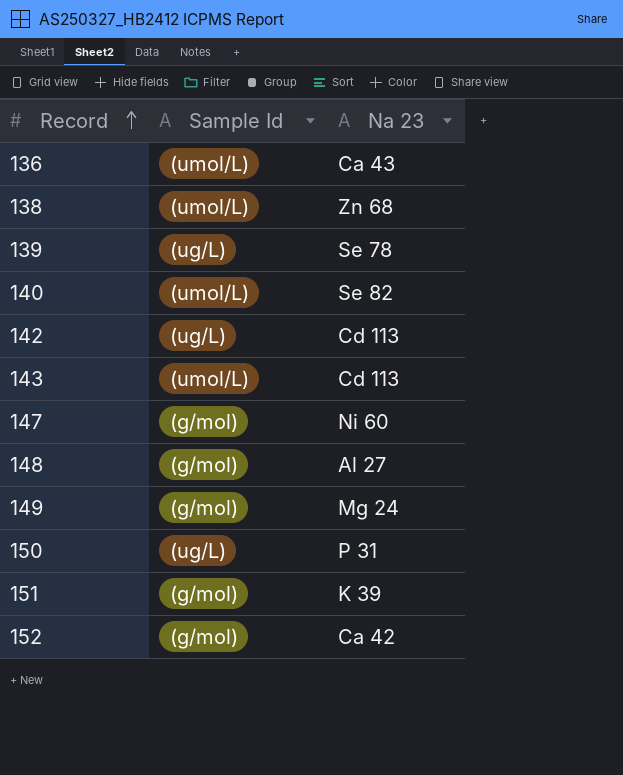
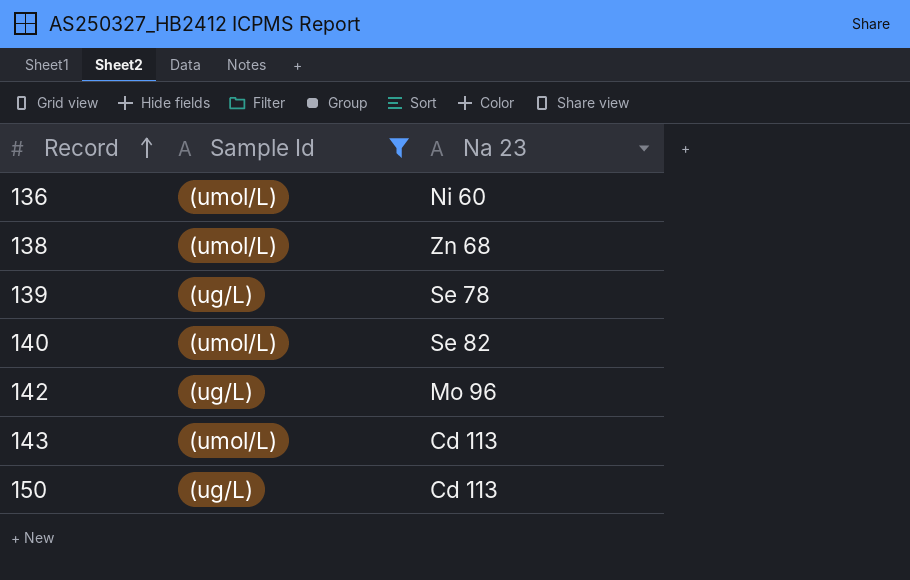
filter: none -> Sample Id != (g/mol)
136 | Na 23: Ca 43 -> Ni 60
142 | Na 23: Cd 113 -> Mo 96
150 | Na 23: P 31 -> Cd 113

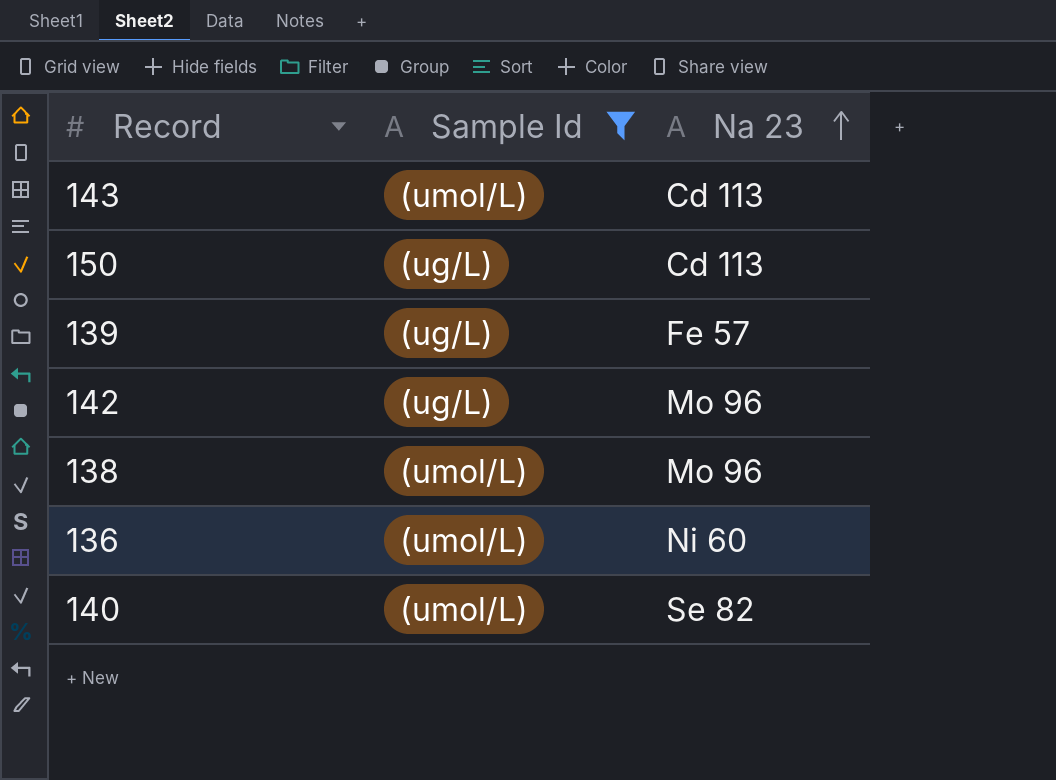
row order: Record ascending -> Na 23 ascending
139 | Na 23: Se 78 -> Fe 57
138 | Na 23: Zn 68 -> Mo 96

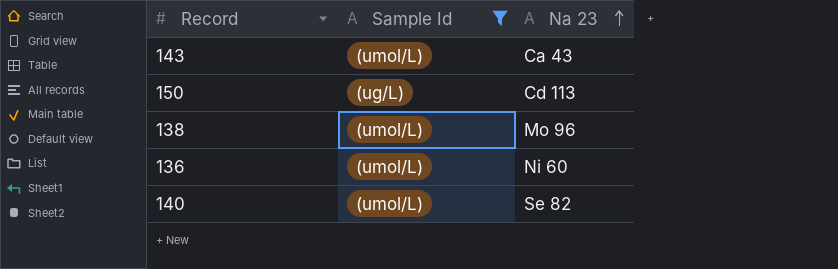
row 139: (ug/L) | Fe 57 -> none
row 142: (ug/L) | Mo 96 -> none
143 | Na 23: Cd 113 -> Ca 43

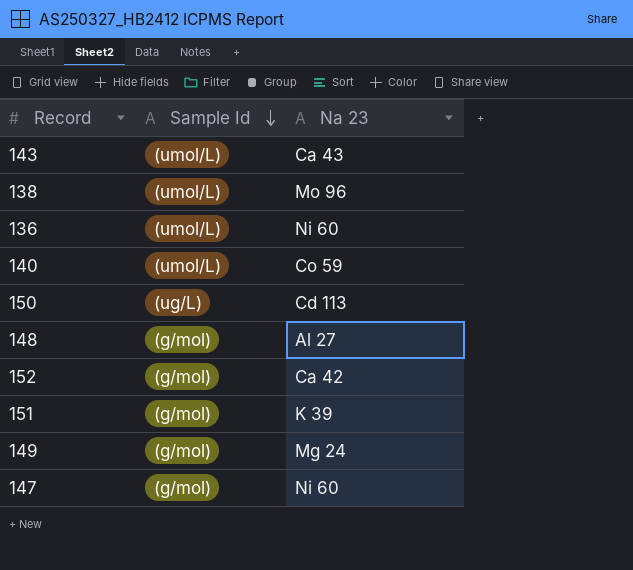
filter: Sample Id != (g/mol) -> none
row order: Na 23 ascending -> Sample Id descending
140 | Na 23: Se 82 -> Co 59

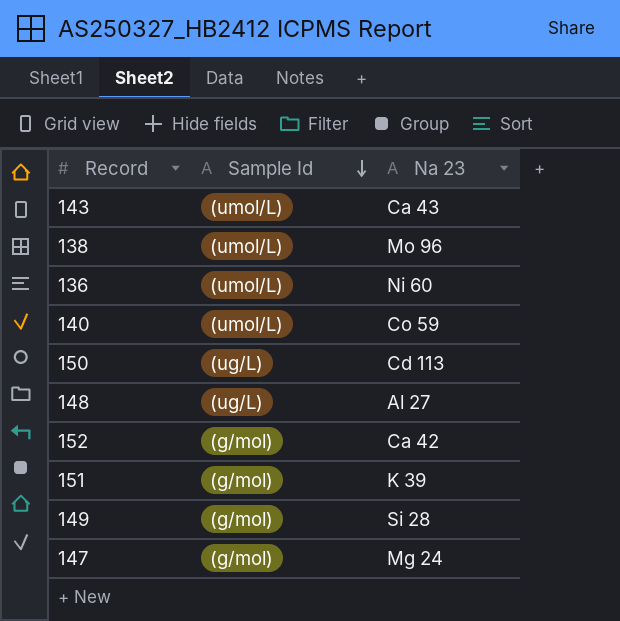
148 | Sample Id: (g/mol) -> (ug/L)
149 | Na 23: Mg 24 -> Si 28
147 | Na 23: Ni 60 -> Mg 24

